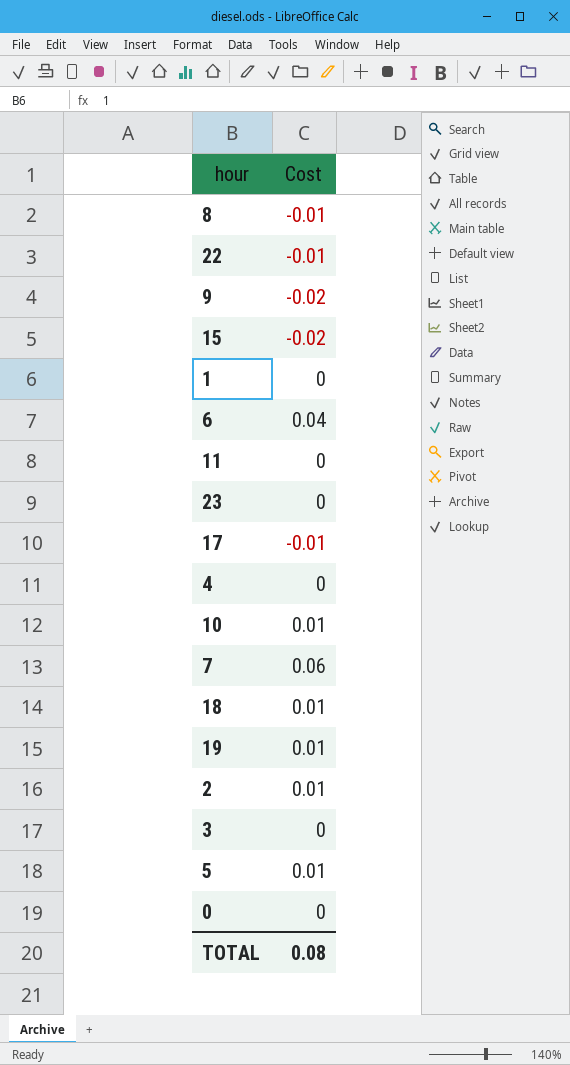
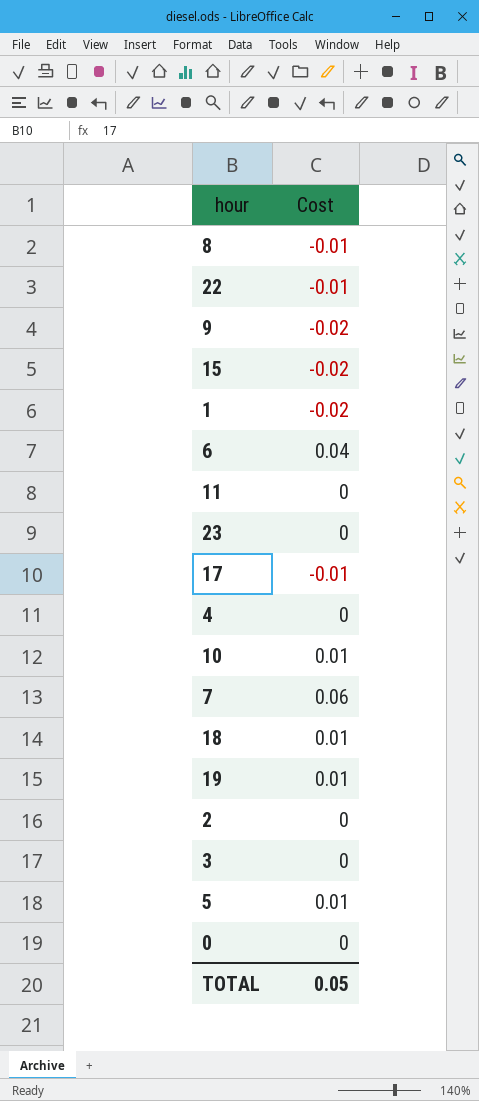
1 | Cost: 0 -> -0.02
2 | Cost: 0.01 -> 0
TOTAL | Cost: 0.08 -> 0.05

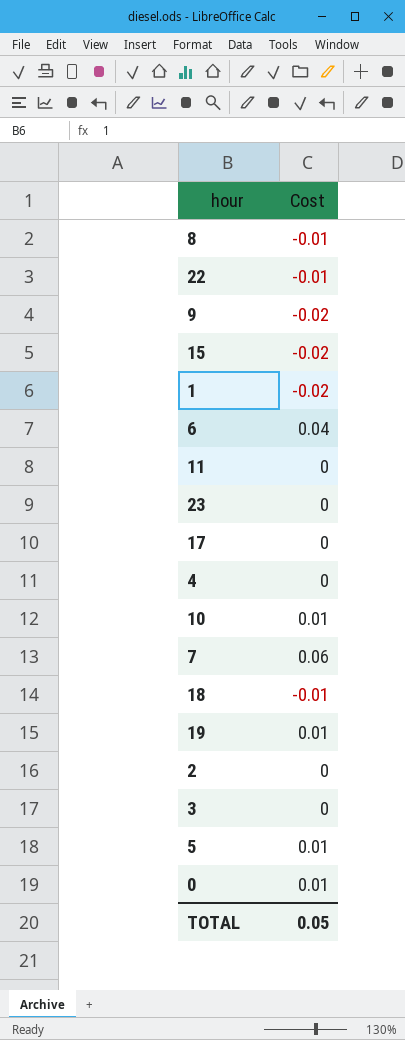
17 | Cost: -0.01 -> 0
18 | Cost: 0.01 -> -0.01
0 | Cost: 0 -> 0.01

